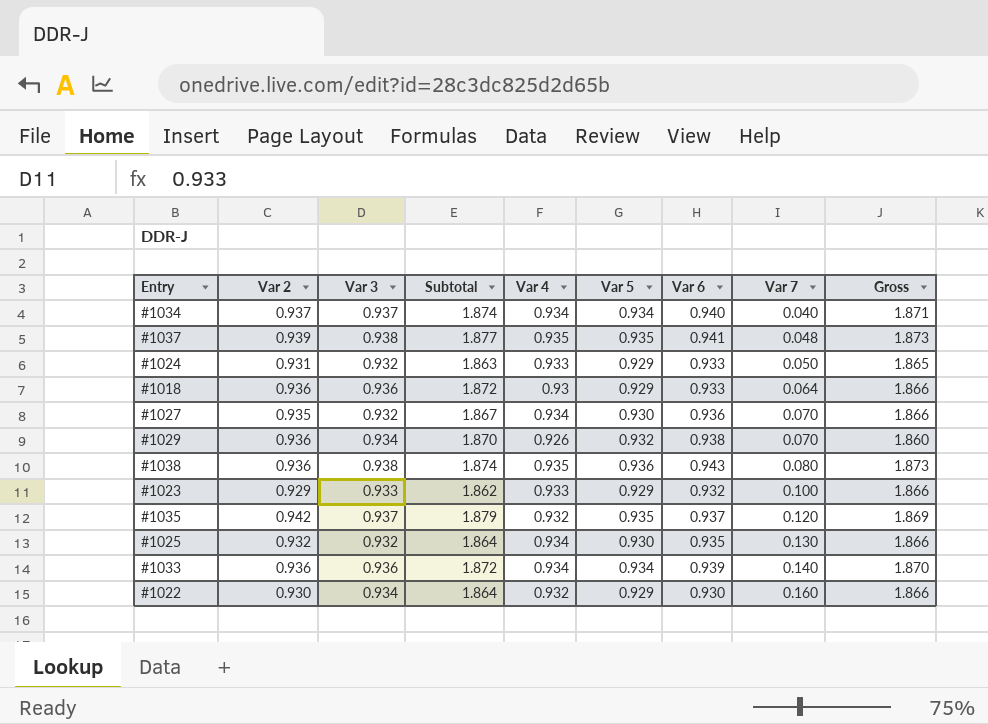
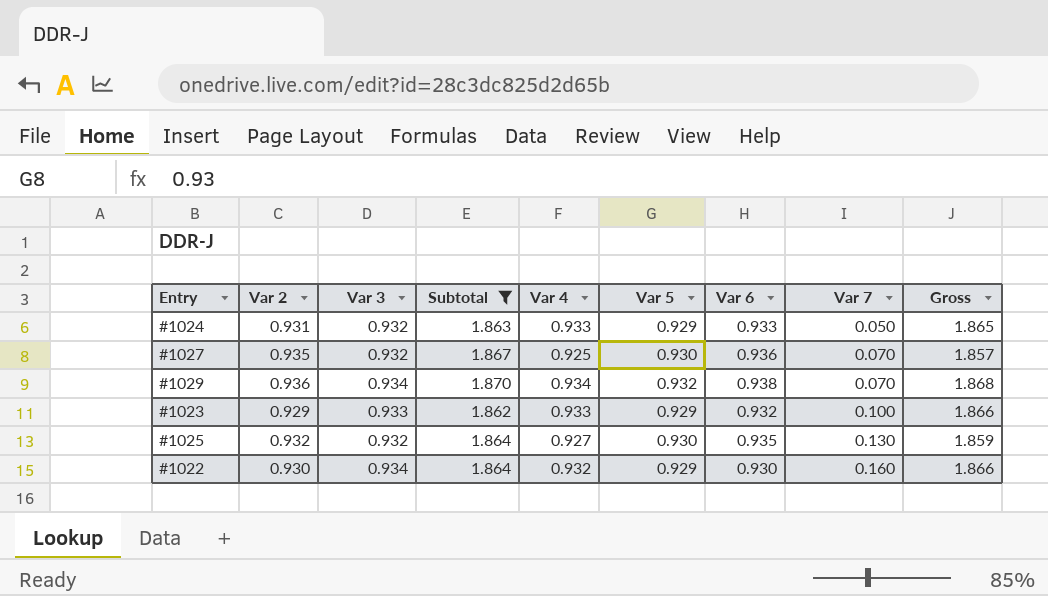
filter: none -> Subtotal <= 1.870
#1027 | Var 4: 0.934 -> 0.925
#1027 | Gross: 1.866 -> 1.857
#1029 | Var 4: 0.926 -> 0.934
#1029 | Gross: 1.860 -> 1.868
#1025 | Var 4: 0.934 -> 0.927
#1025 | Gross: 1.866 -> 1.859

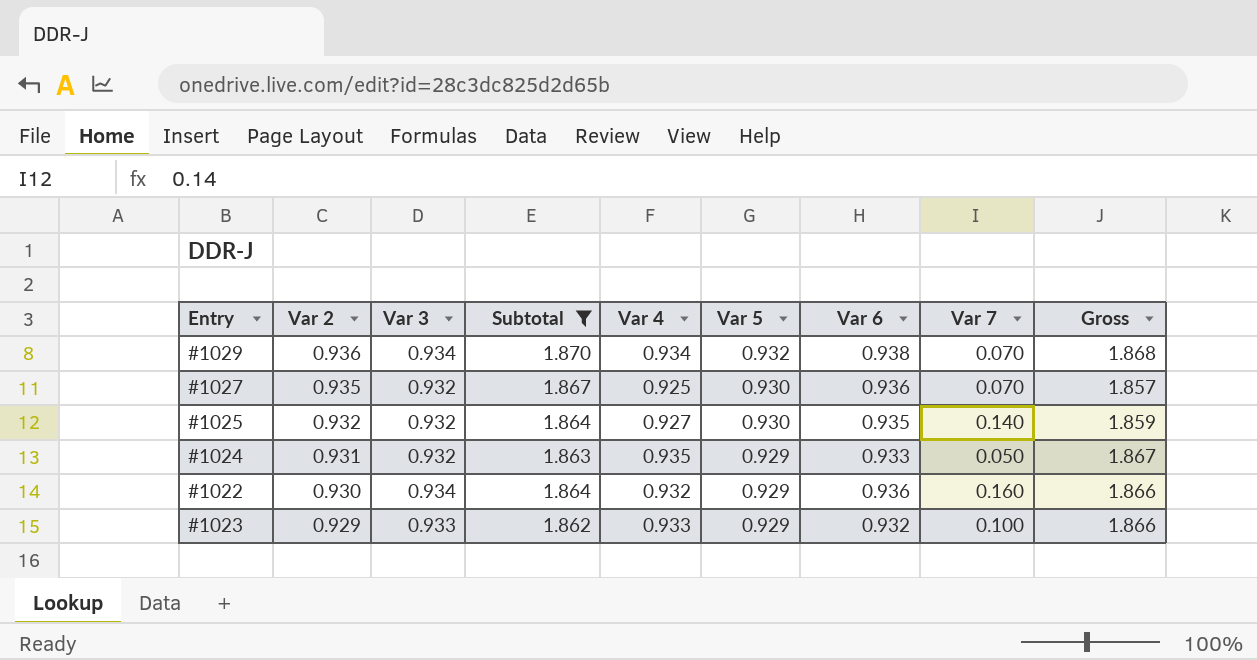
row order: Var 7 ascending -> Var 2 descending
#1025 | Var 7: 0.130 -> 0.140
#1024 | Var 4: 0.933 -> 0.935
#1024 | Gross: 1.865 -> 1.867
#1022 | Var 6: 0.930 -> 0.936

